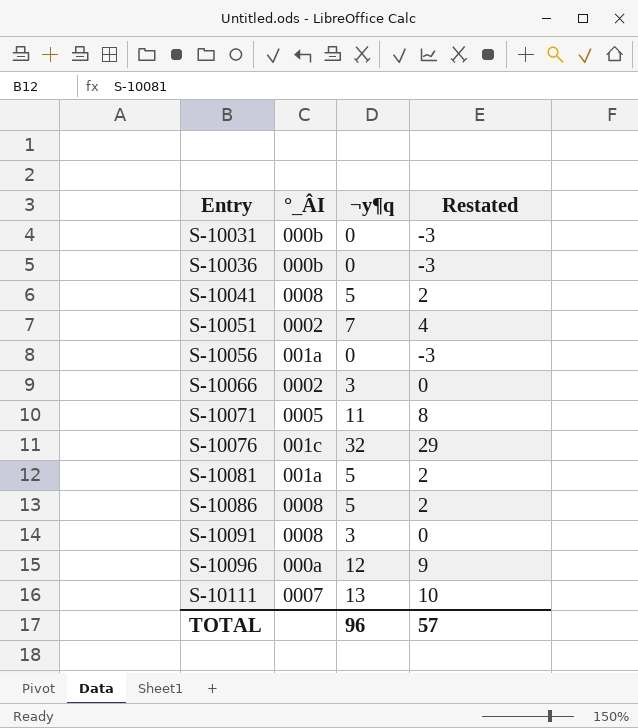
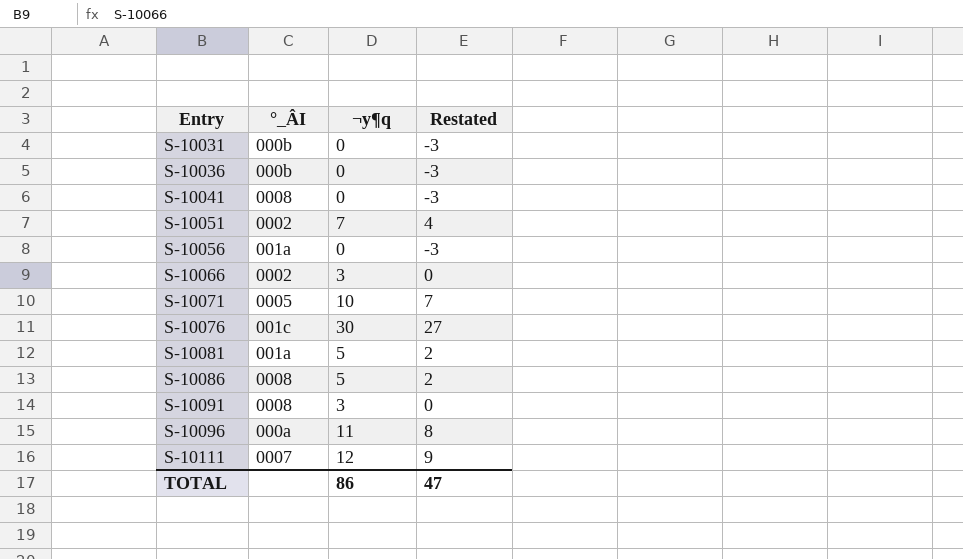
S-10041 | ¬y¶q: 5 -> 0
S-10041 | Restated: 2 -> -3
S-10071 | ¬y¶q: 11 -> 10
S-10071 | Restated: 8 -> 7
S-10076 | ¬y¶q: 32 -> 30
S-10076 | Restated: 29 -> 27
S-10096 | ¬y¶q: 12 -> 11
S-10096 | Restated: 9 -> 8
S-10111 | ¬y¶q: 13 -> 12
S-10111 | Restated: 10 -> 9
TOTAL | ¬y¶q: 96 -> 86
TOTAL | Restated: 57 -> 47

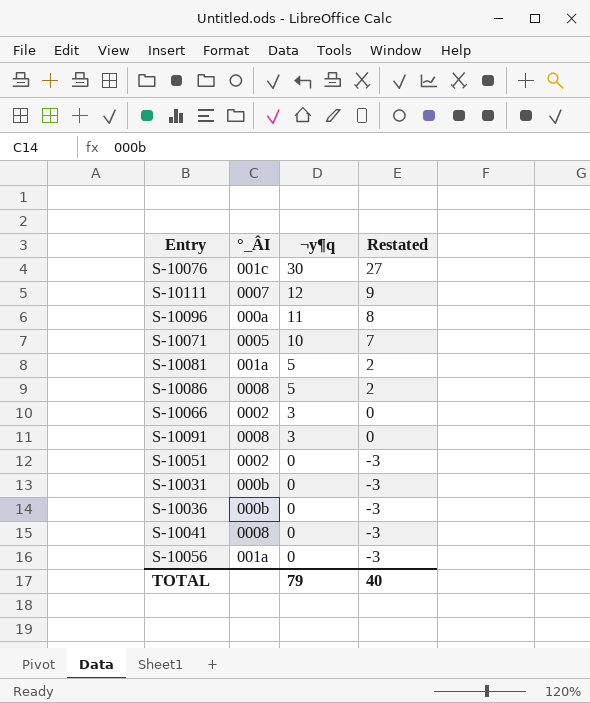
row order: Entry ascending -> ¬y¶q descending
S-10051 | ¬y¶q: 7 -> 0
S-10051 | Restated: 4 -> -3
TOTAL | ¬y¶q: 86 -> 79
TOTAL | Restated: 47 -> 40

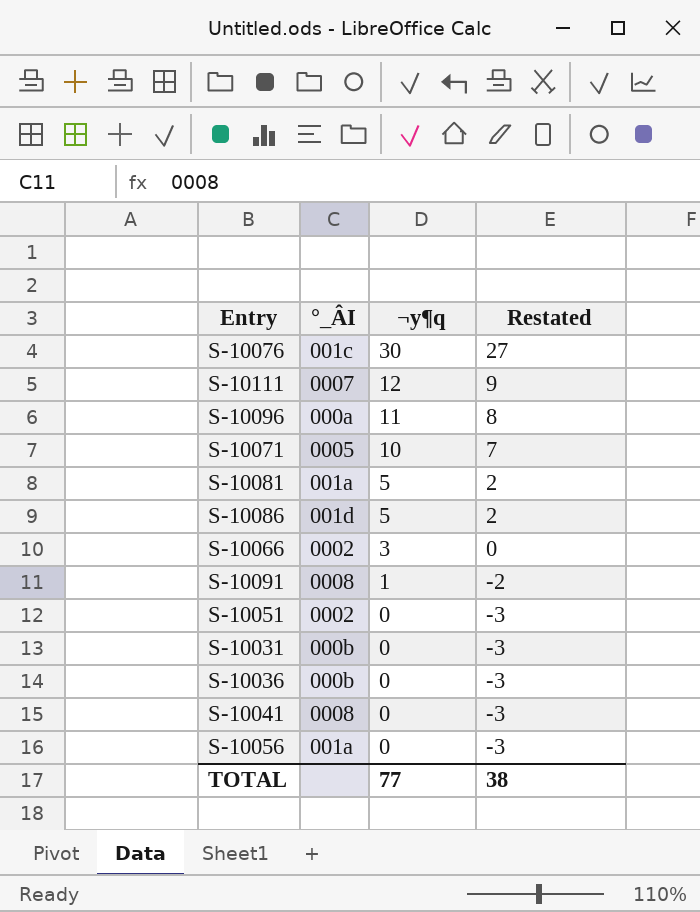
S-10086 | °_ÂI: 0008 -> 001d
S-10091 | ¬y¶q: 3 -> 1
S-10091 | Restated: 0 -> -2
TOTAL | ¬y¶q: 79 -> 77
TOTAL | Restated: 40 -> 38

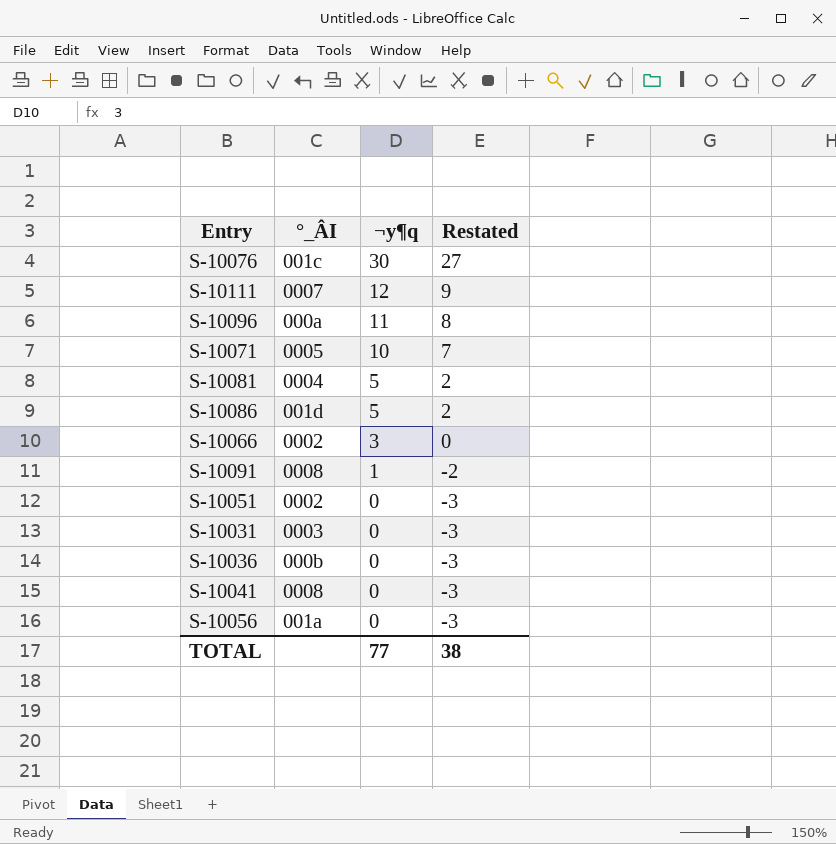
S-10081 | °_ÂI: 001a -> 0004
S-10031 | °_ÂI: 000b -> 0003

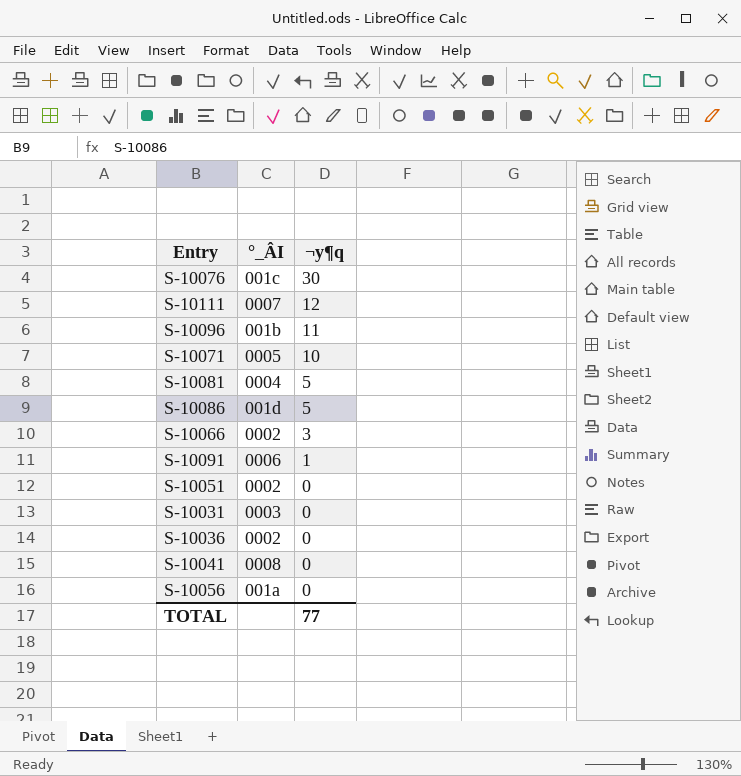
column Restated | formula: [¬y¶q] - 3 -> none
S-10096 | °_ÂI: 000a -> 001b
S-10091 | °_ÂI: 0008 -> 0006
S-10036 | °_ÂI: 000b -> 0002

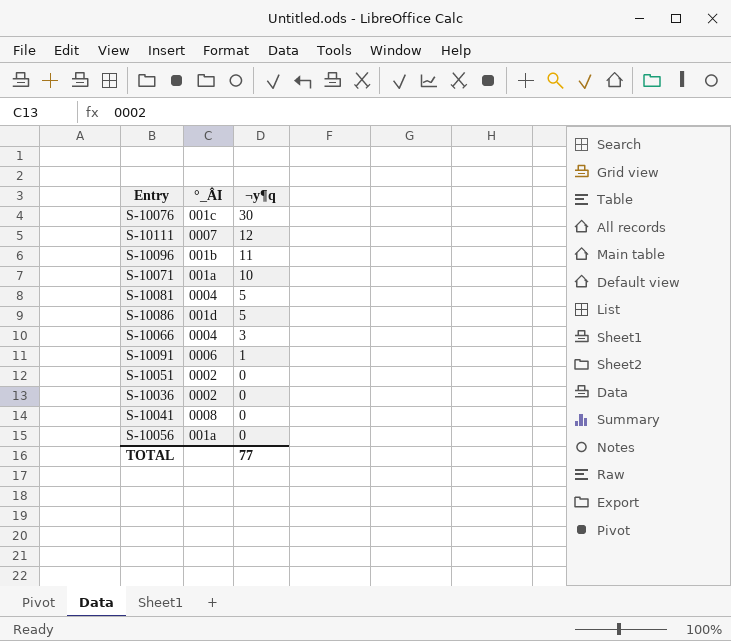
row S-10031: 0003 | 0 -> none
S-10071 | °_ÂI: 0005 -> 001a
S-10066 | °_ÂI: 0002 -> 0004

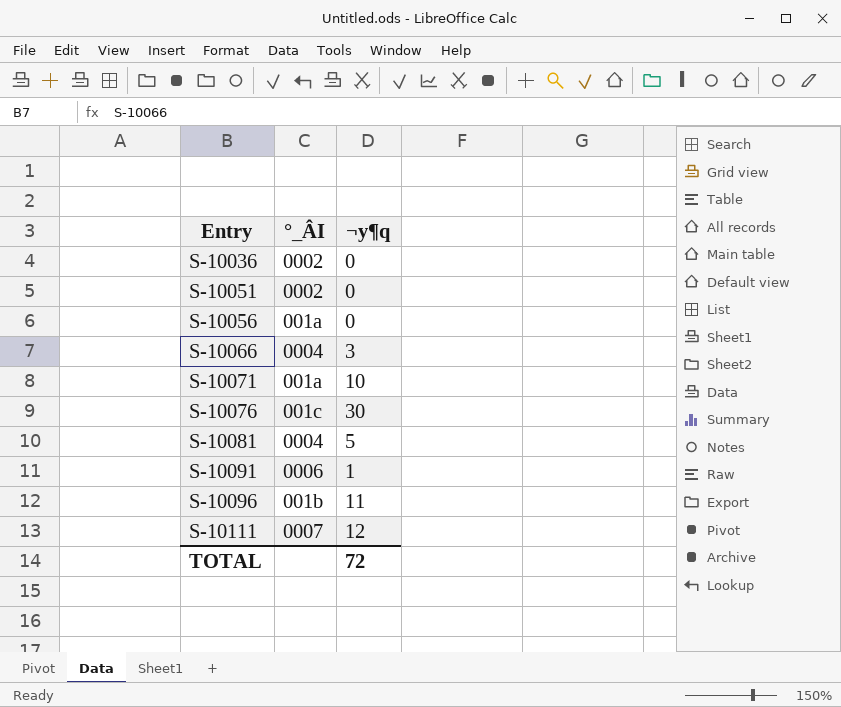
row order: ¬y¶q descending -> Entry ascending
row S-10086: 001d | 5 -> none
row S-10041: 0008 | 0 -> none
TOTAL | ¬y¶q: 77 -> 72

